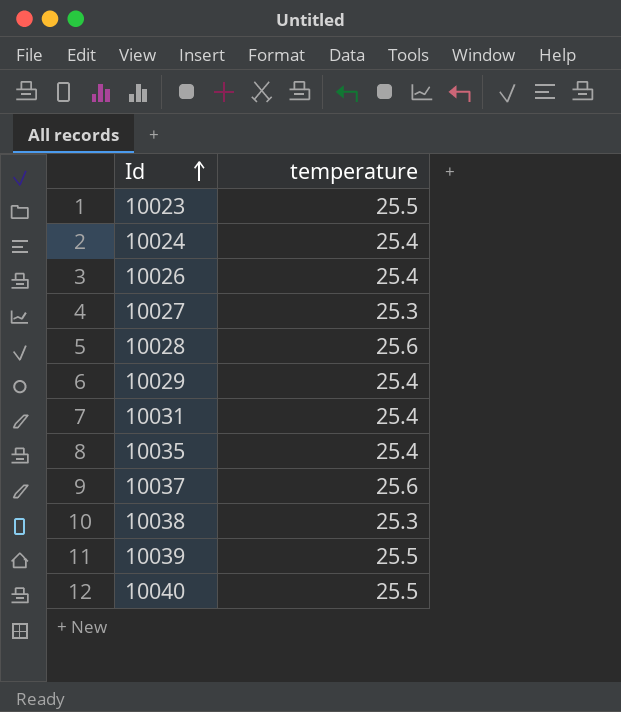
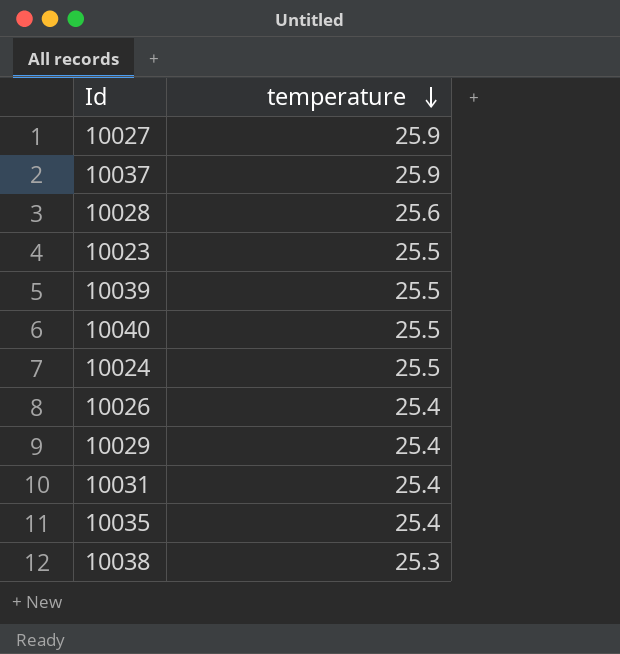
row order: Id ascending -> temperature descending
10027 | temperature: 25.3 -> 25.9
10037 | temperature: 25.6 -> 25.9
10024 | temperature: 25.4 -> 25.5

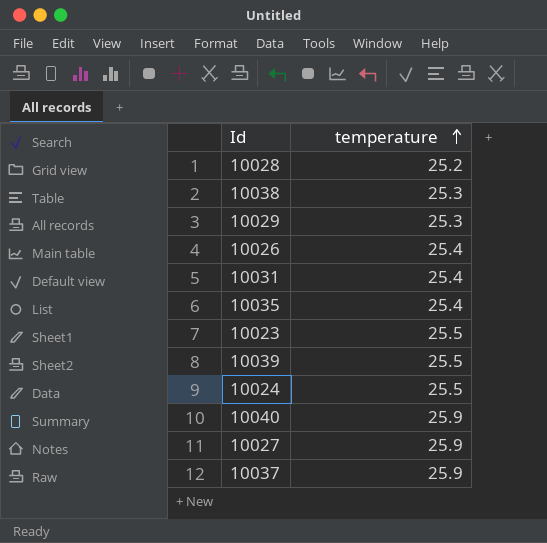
row order: temperature descending -> temperature ascending
10028 | temperature: 25.6 -> 25.2
10029 | temperature: 25.4 -> 25.3
10040 | temperature: 25.5 -> 25.9

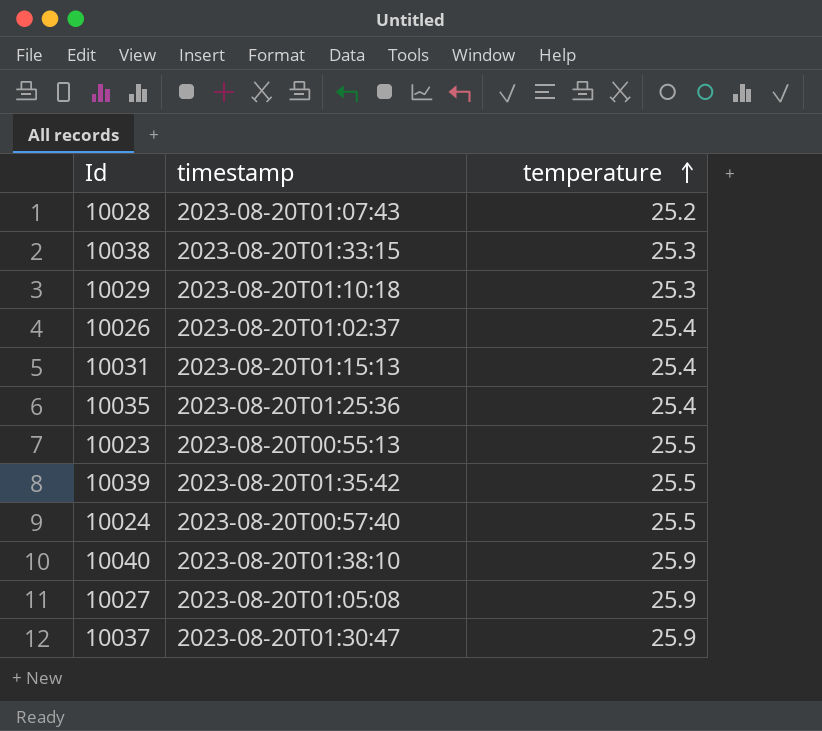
column timestamp | position: none -> 2

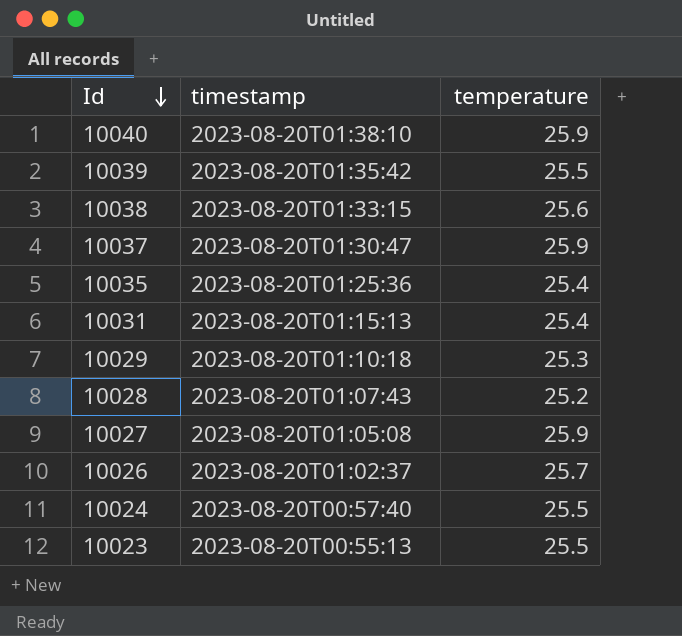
row order: temperature ascending -> Id descending
10038 | temperature: 25.3 -> 25.6
10026 | temperature: 25.4 -> 25.7

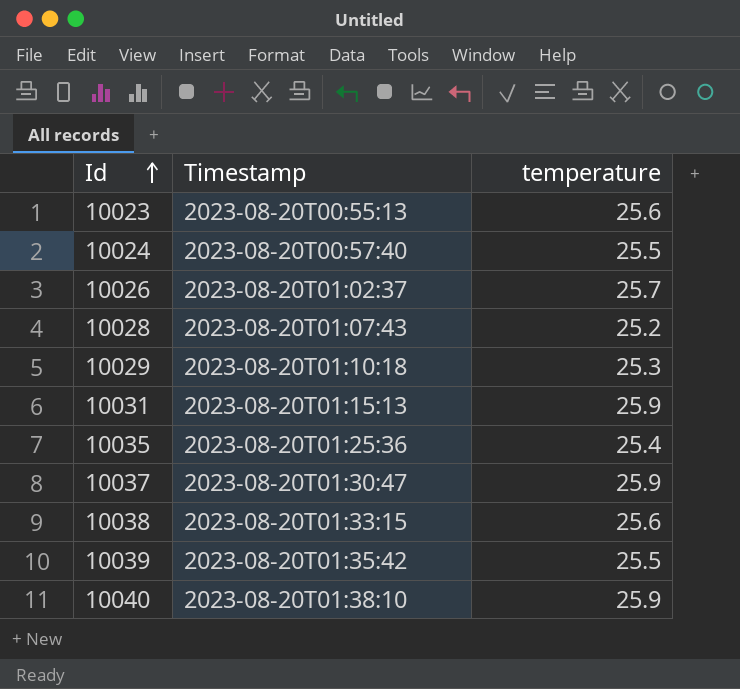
row order: Id descending -> Id ascending
column name: timestamp -> Timestamp
row 10027: 2023-08-20T01:05:08 | 25.9 -> none
10023 | temperature: 25.5 -> 25.6
10031 | temperature: 25.4 -> 25.9

